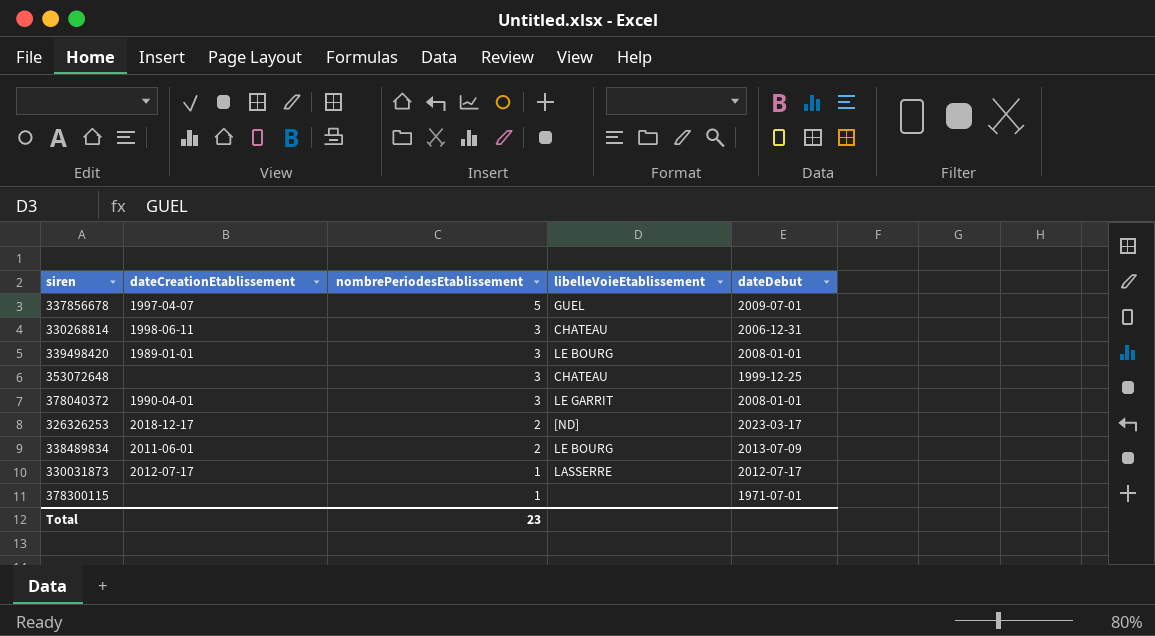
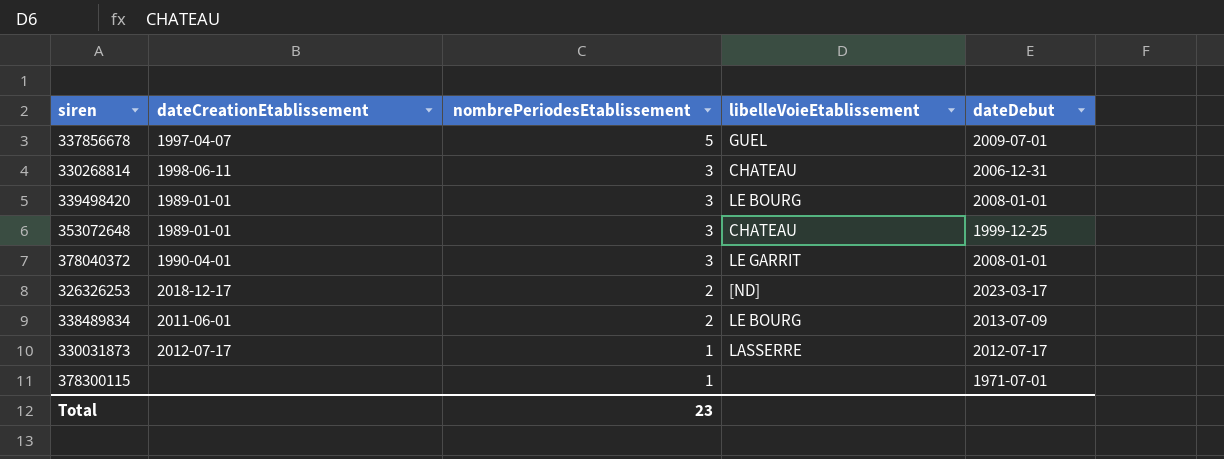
353072648 | dateCreationEtablissement: none -> 1989-01-01

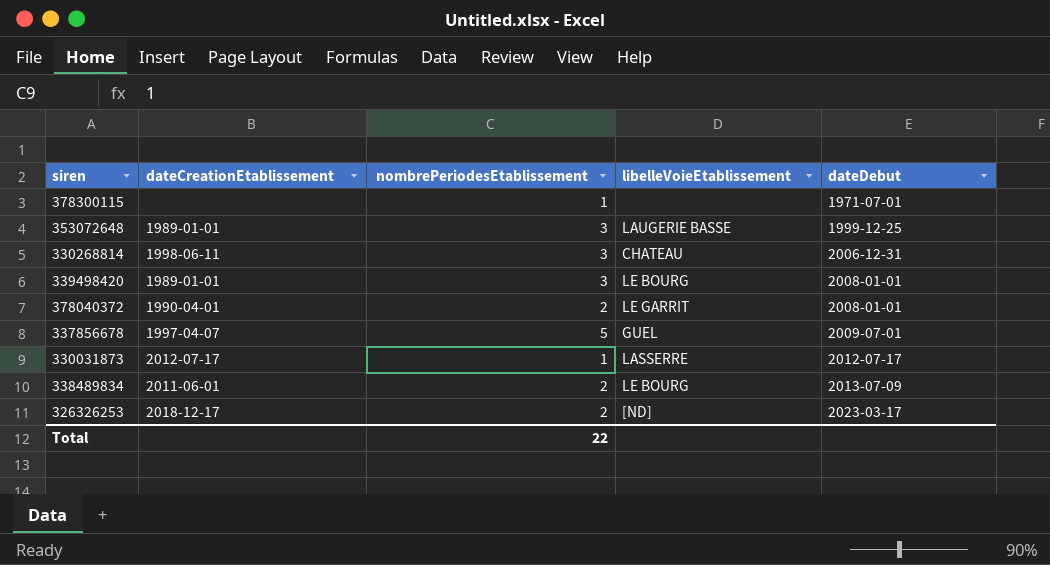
row order: nombrePeriodesEtablissement descending -> dateDebut ascending
353072648 | libelleVoieEtablissement: CHATEAU -> LAUGERIE BASSE
378040372 | nombrePeriodesEtablissement: 3 -> 2
Total | nombrePeriodesEtablissement: 23 -> 22

